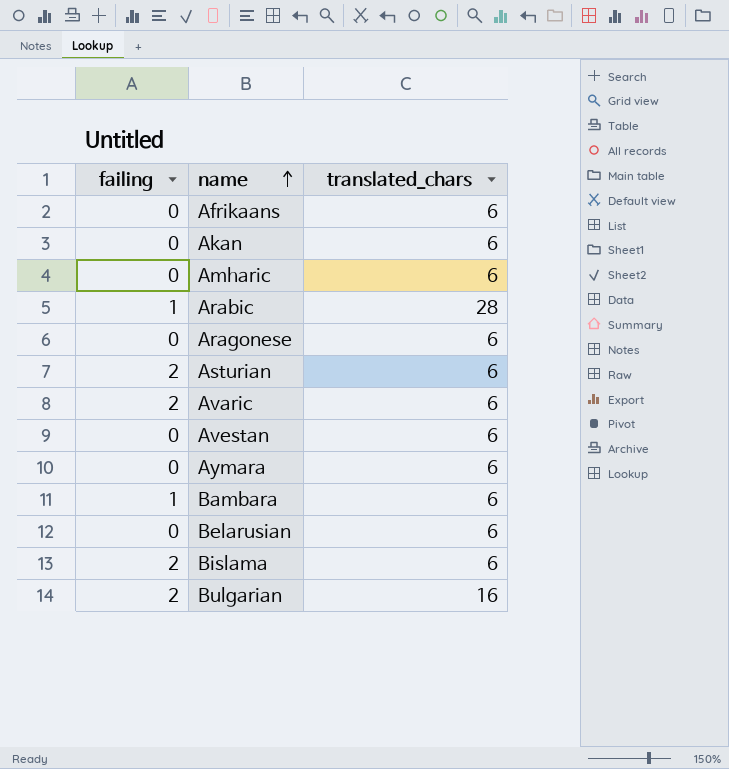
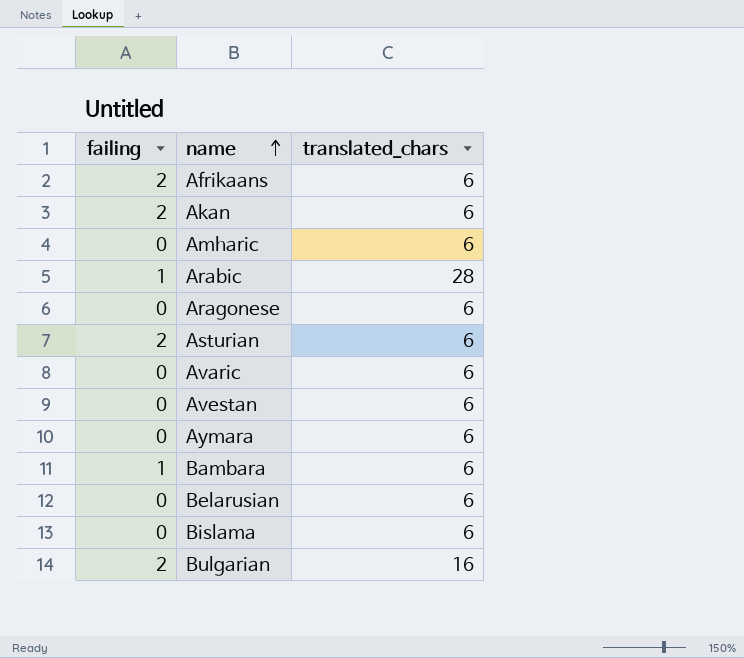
Afrikaans | failing: 0 -> 2
Akan | failing: 0 -> 2
Avaric | failing: 2 -> 0
Bislama | failing: 2 -> 0

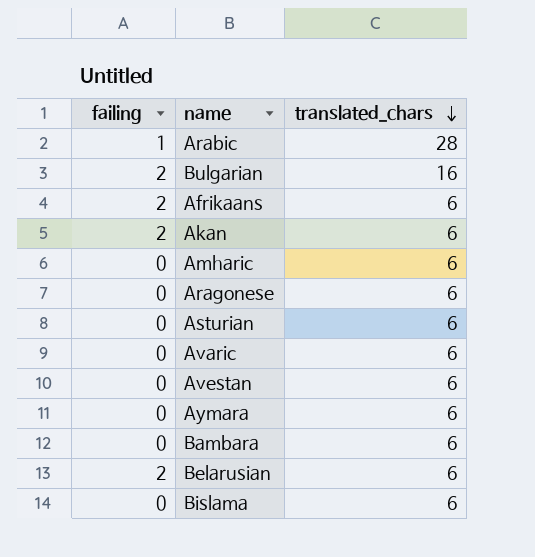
row order: name ascending -> translated_chars descending
Asturian | failing: 2 -> 0
Bambara | failing: 1 -> 0
Belarusian | failing: 0 -> 2

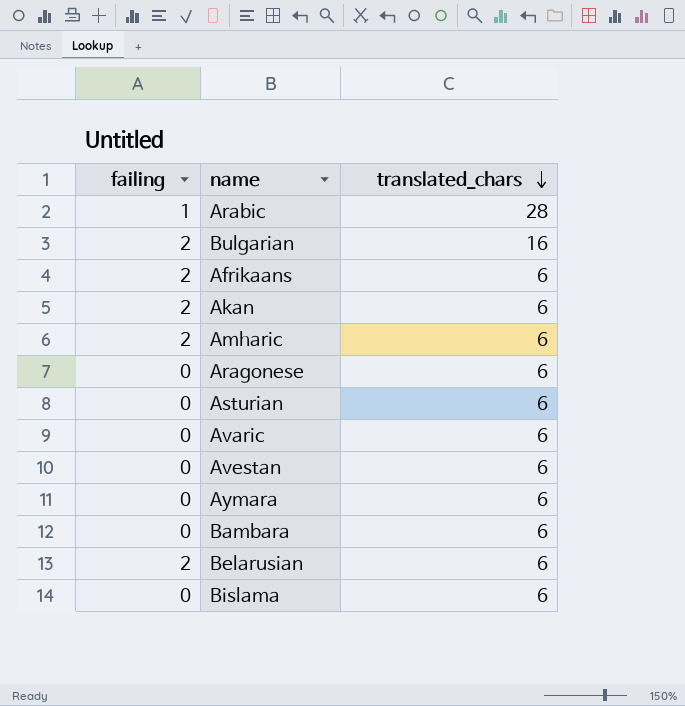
Amharic | failing: 0 -> 2

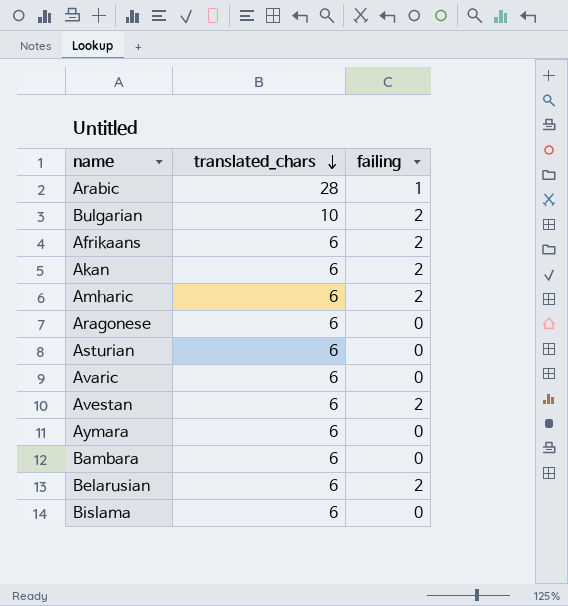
column failing | position: 1 -> 3
Bulgarian | translated_chars: 16 -> 10
Avestan | failing: 0 -> 2

